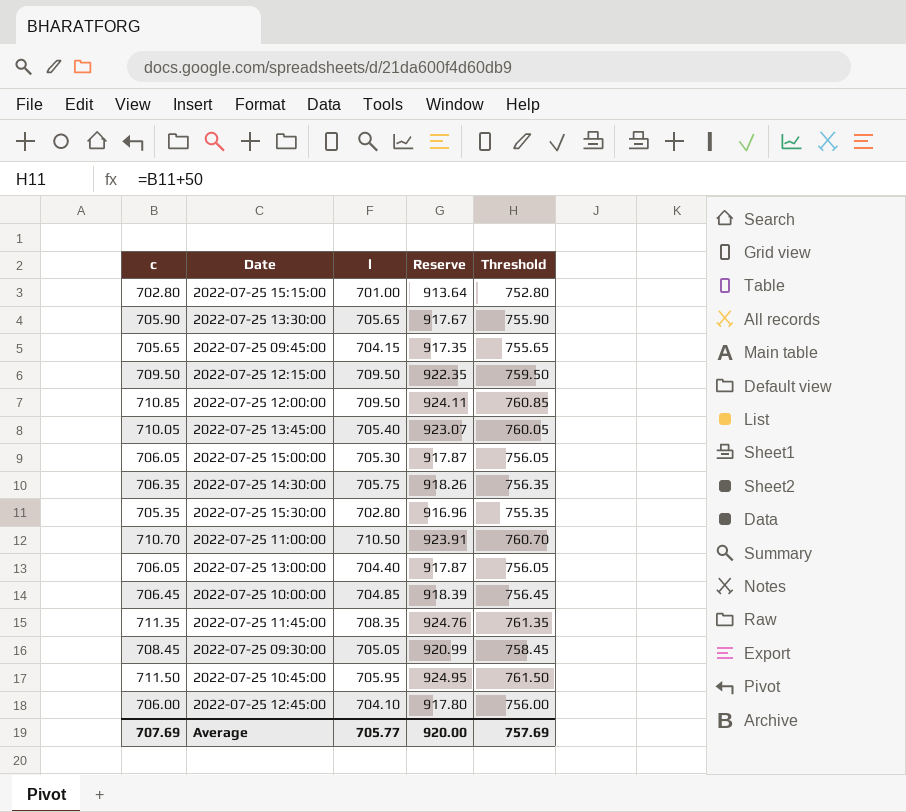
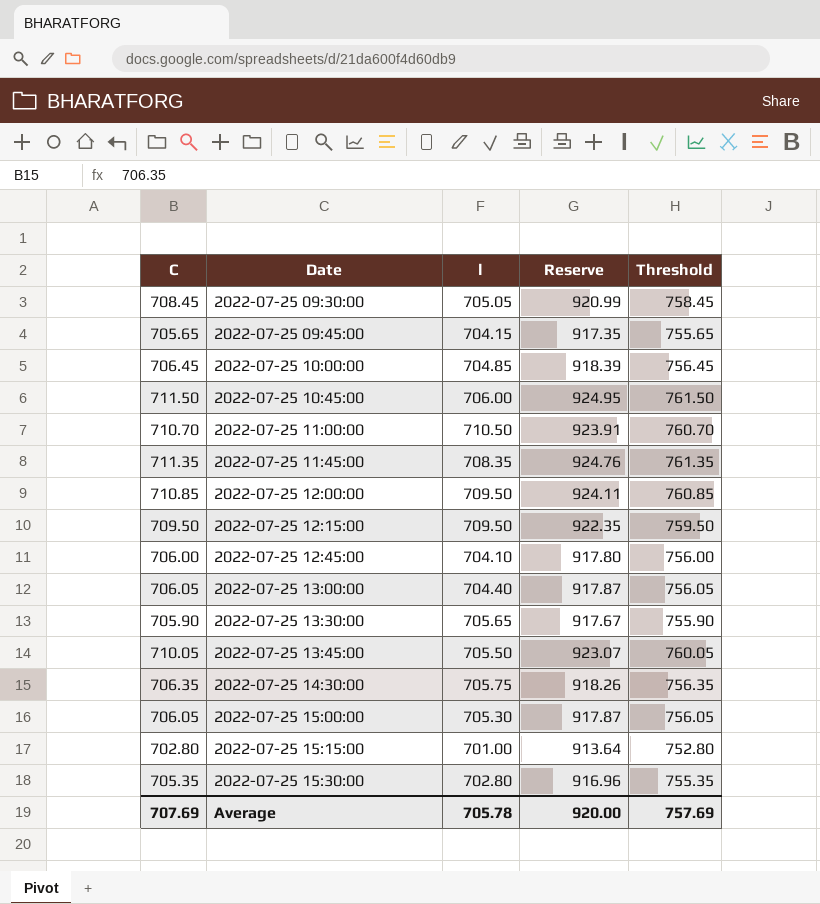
row order: none -> Date ascending
column name: c -> C
2022-07-25 10:45:00 | l: 705.95 -> 706.00
2022-07-25 13:45:00 | l: 705.40 -> 705.50
Average | l: 705.77 -> 705.78

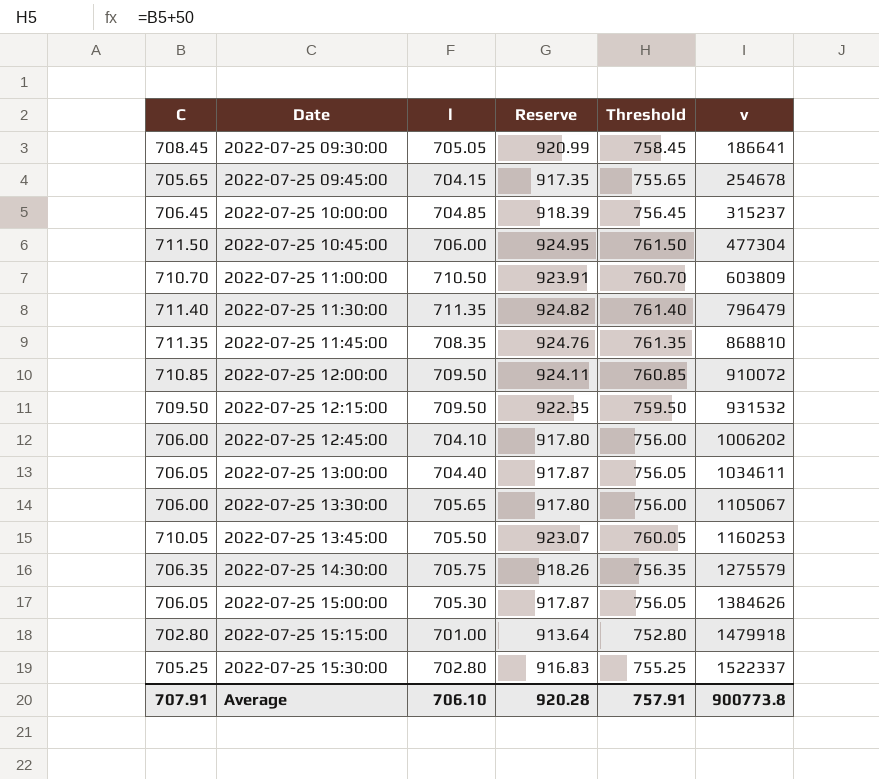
column v | position: none -> 6
row 2022-07-25 11:30:00: none -> 711.40 | 711.35 | 924.82 | 761.40 | 796479
2022-07-25 13:30:00 | C: 705.90 -> 706.00
2022-07-25 13:30:00 | Reserve: 917.67 -> 917.80
2022-07-25 13:30:00 | Threshold: 755.90 -> 756.00
2022-07-25 15:30:00 | C: 705.35 -> 705.25
2022-07-25 15:30:00 | Reserve: 916.96 -> 916.83
2022-07-25 15:30:00 | Threshold: 755.35 -> 755.25
Average | C: 707.69 -> 707.91
Average | l: 705.78 -> 706.10
Average | Reserve: 920.00 -> 920.28
Average | Threshold: 757.69 -> 757.91

